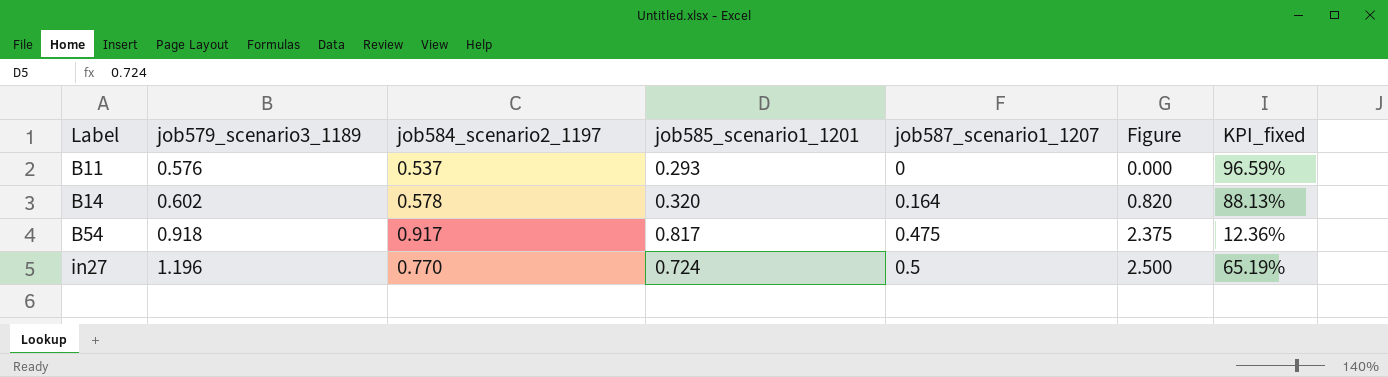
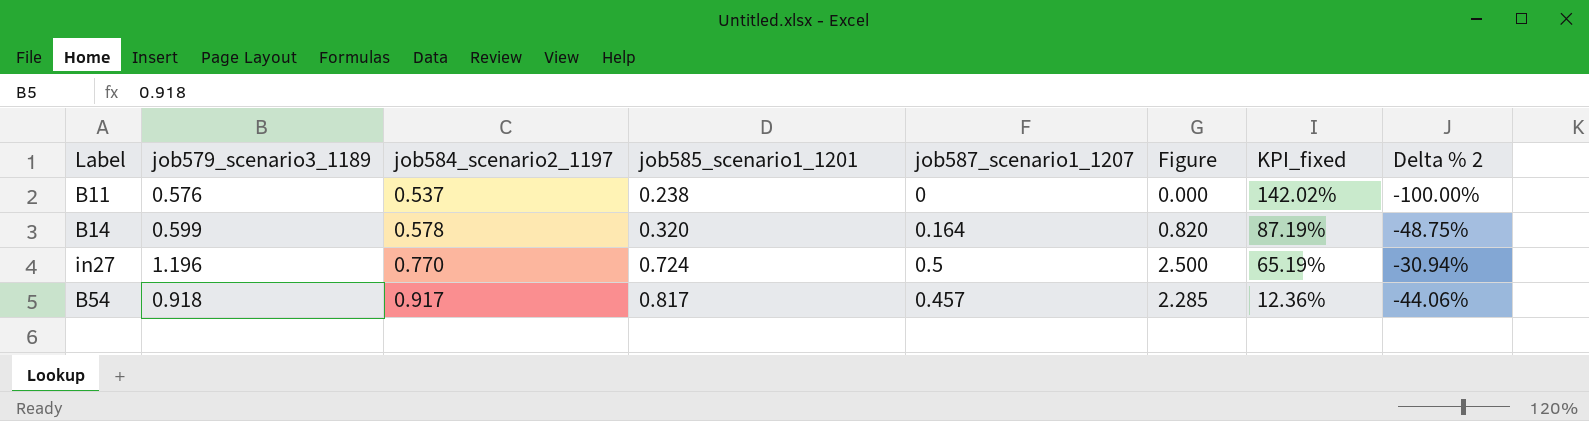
row order: Label ascending -> job584_scenario2_1197 ascending
column Delta % 2 | formula: none -> ([job587_scenario1_1207] - [job585_scenario1_1201]) / [job585_scenario1_1201]
B11 | job585_scenario1_1201: 0.293 -> 0.238
B11 | KPI_fixed: 96.59% -> 142.02%
B14 | job579_scenario3_1189: 0.602 -> 0.599
B14 | KPI_fixed: 88.13% -> 87.19%
B54 | job587_scenario1_1207: 0.475 -> 0.457
B54 | Figure: 2.375 -> 2.285

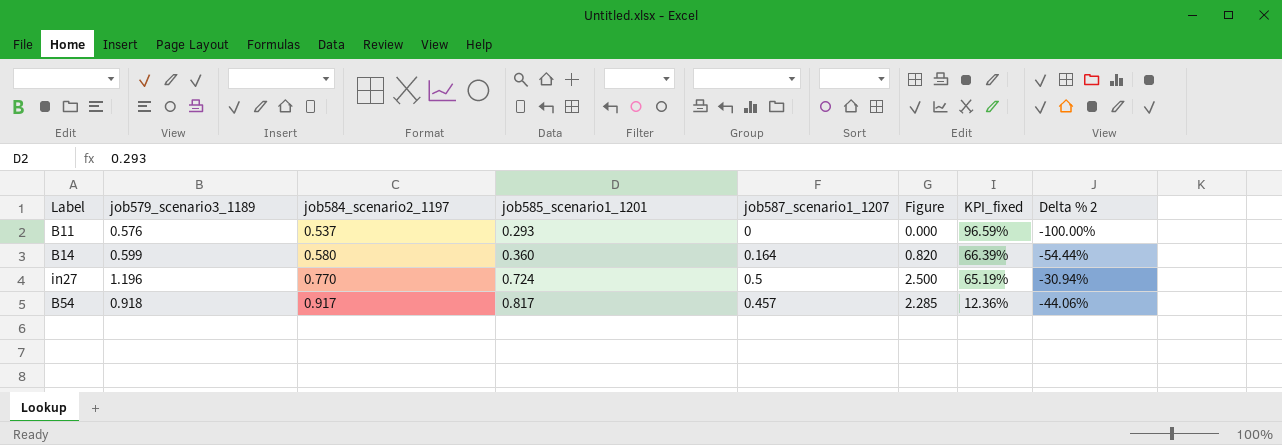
B11 | job585_scenario1_1201: 0.238 -> 0.293
B11 | KPI_fixed: 142.02% -> 96.59%
B14 | job584_scenario2_1197: 0.578 -> 0.580
B14 | job585_scenario1_1201: 0.320 -> 0.360
B14 | KPI_fixed: 87.19% -> 66.39%
B14 | Delta % 2: -48.75% -> -54.44%

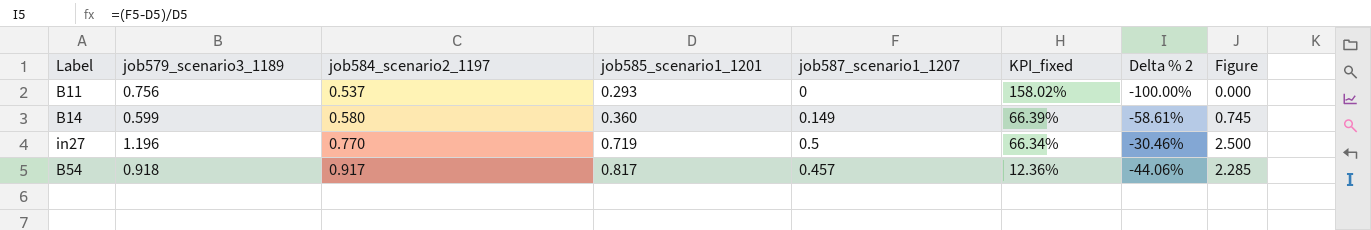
column Figure | position: 6 -> 8
B11 | job579_scenario3_1189: 0.576 -> 0.756
B11 | KPI_fixed: 96.59% -> 158.02%
B14 | job587_scenario1_1207: 0.164 -> 0.149
B14 | Delta % 2: -54.44% -> -58.61%
B14 | Figure: 0.820 -> 0.745
in27 | job585_scenario1_1201: 0.724 -> 0.719
in27 | KPI_fixed: 65.19% -> 66.34%
in27 | Delta % 2: -30.94% -> -30.46%

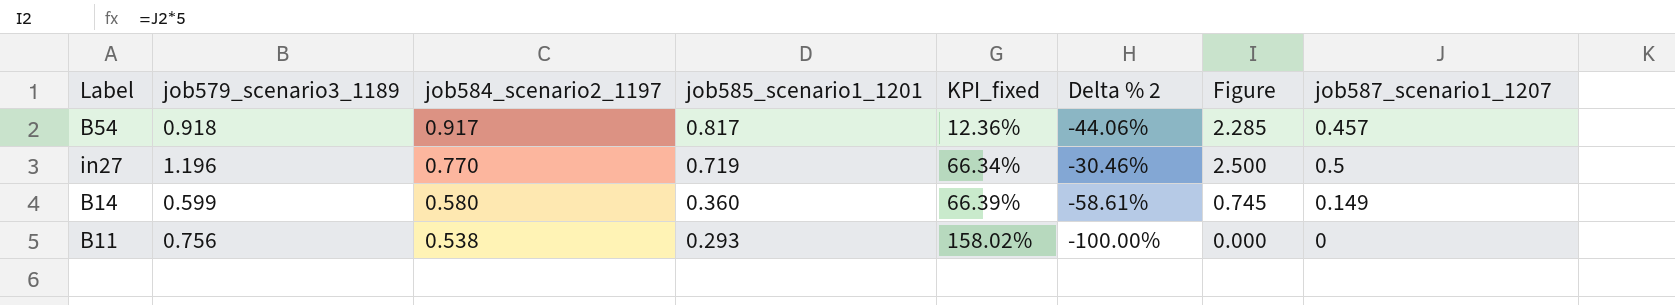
row order: job584_scenario2_1197 ascending -> job584_scenario2_1197 descending
column job587_scenario1_1207 | position: 5 -> 8
B11 | job584_scenario2_1197: 0.537 -> 0.538

